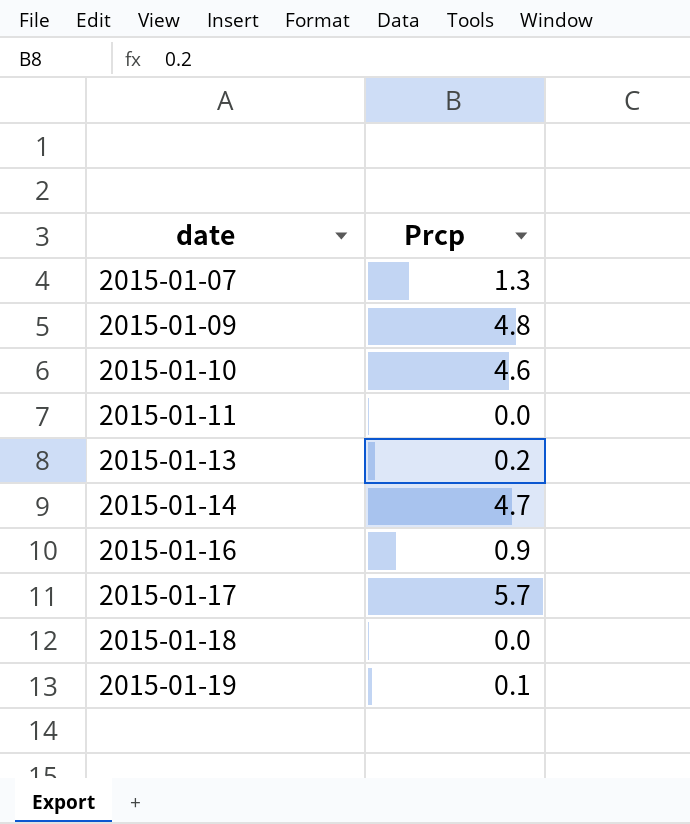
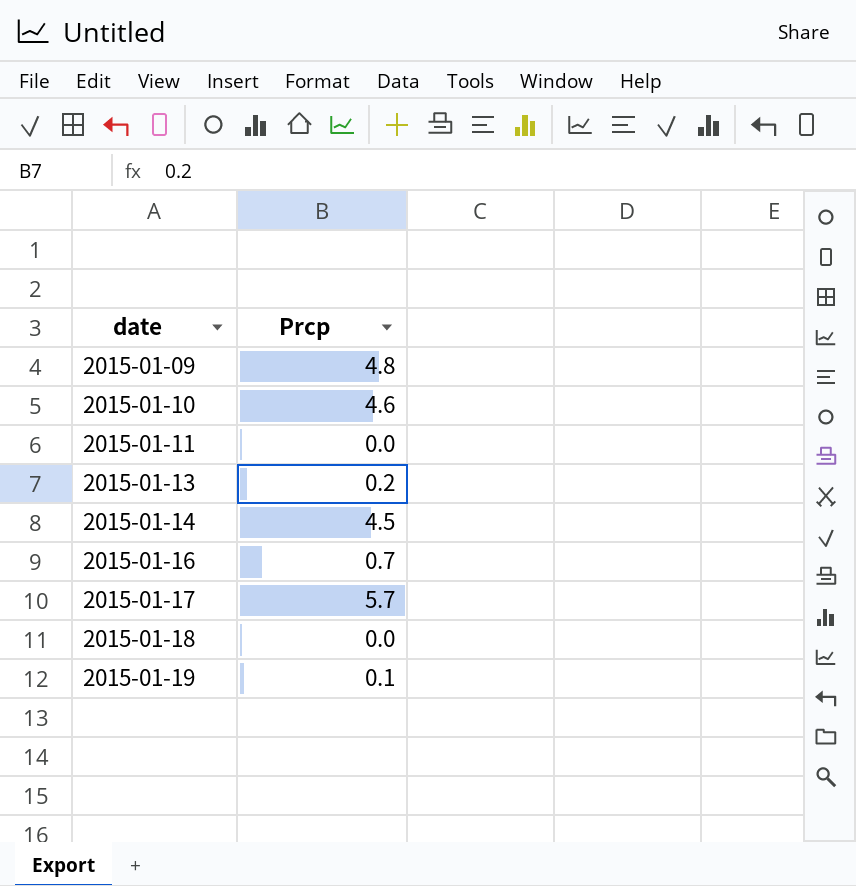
row 2015-01-07: 1.3 -> none
2015-01-14 | Prcp: 4.7 -> 4.5
2015-01-16 | Prcp: 0.9 -> 0.7

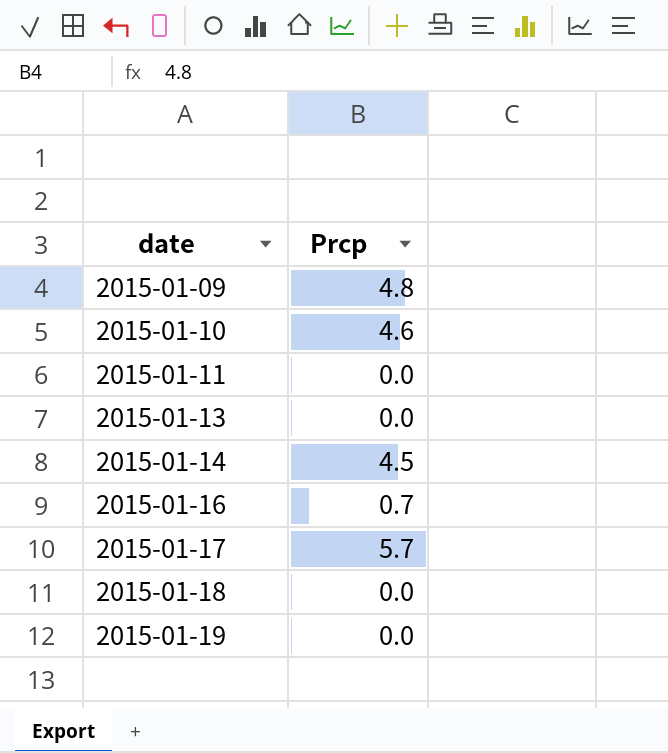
2015-01-13 | Prcp: 0.2 -> 0.0
2015-01-19 | Prcp: 0.1 -> 0.0

